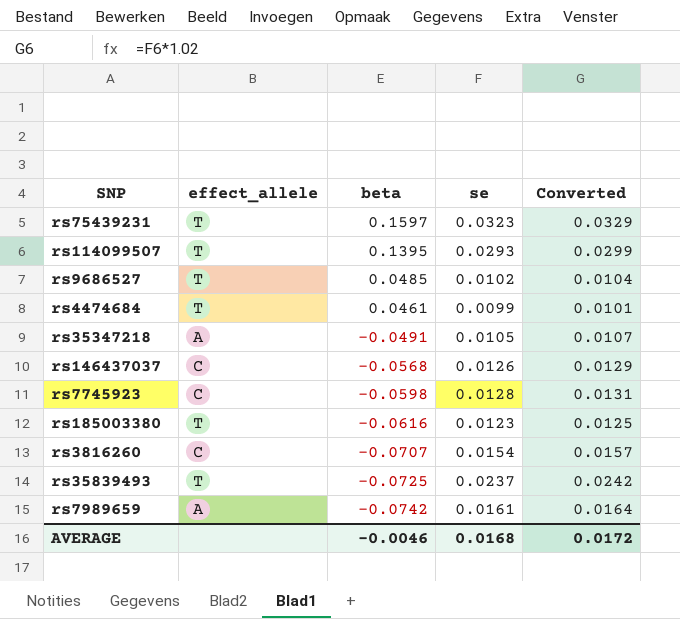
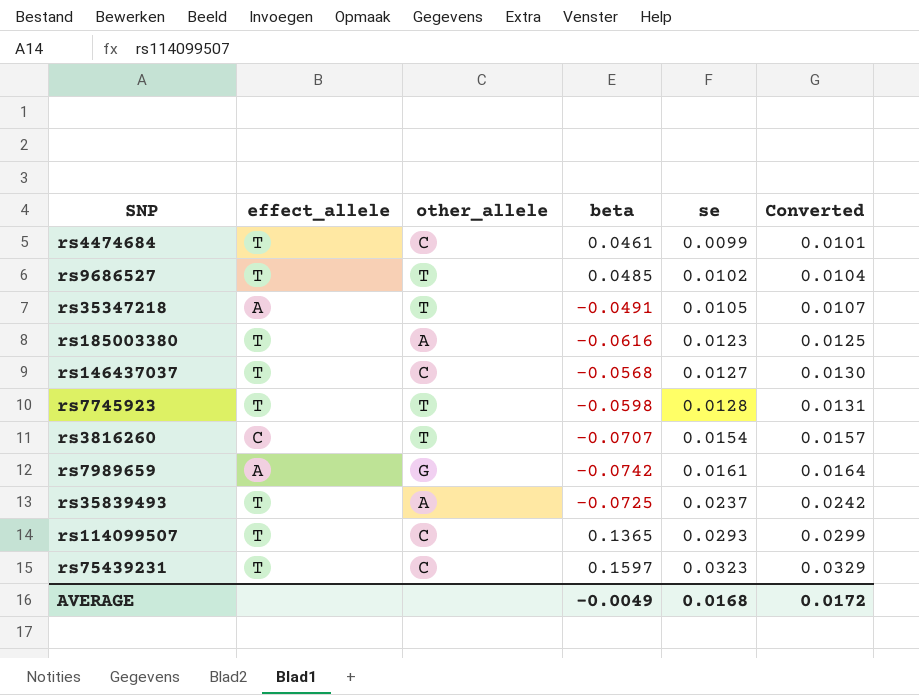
row order: beta descending -> se ascending
column other_allele | position: none -> 3
rs146437037 | effect_allele: C -> T
rs146437037 | se: 0.0126 -> 0.0127
rs146437037 | Converted: 0.0129 -> 0.0130
rs7745923 | effect_allele: C -> T
rs114099507 | beta: 0.1395 -> 0.1365
AVERAGE | beta: -0.0046 -> -0.0049

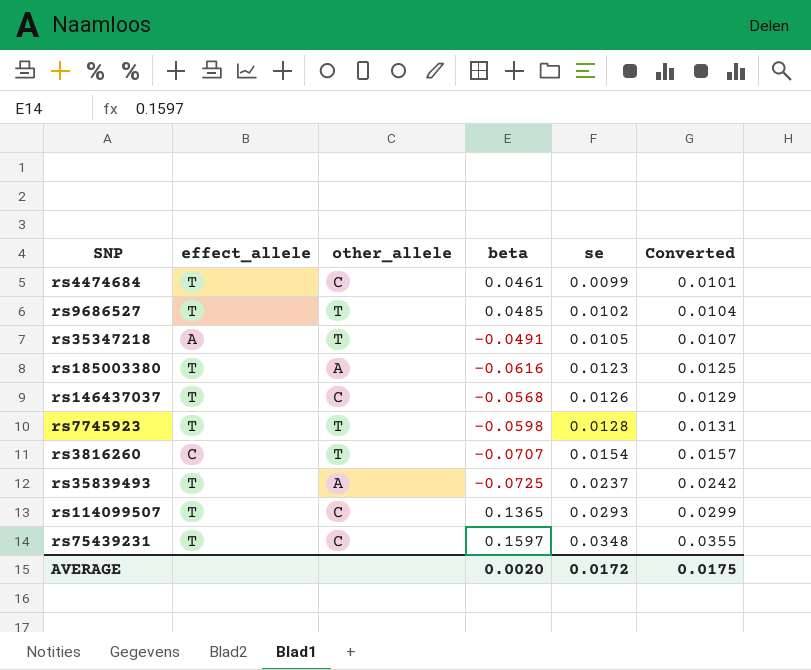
row rs7989659: A | G | -0.0742 | 0.0161 | 0.0164 -> none
rs146437037 | se: 0.0127 -> 0.0126
rs146437037 | Converted: 0.0130 -> 0.0129
rs75439231 | se: 0.0323 -> 0.0348
rs75439231 | Converted: 0.0329 -> 0.0355
AVERAGE | beta: -0.0049 -> 0.0020
AVERAGE | se: 0.0168 -> 0.0172
AVERAGE | Converted: 0.0172 -> 0.0175

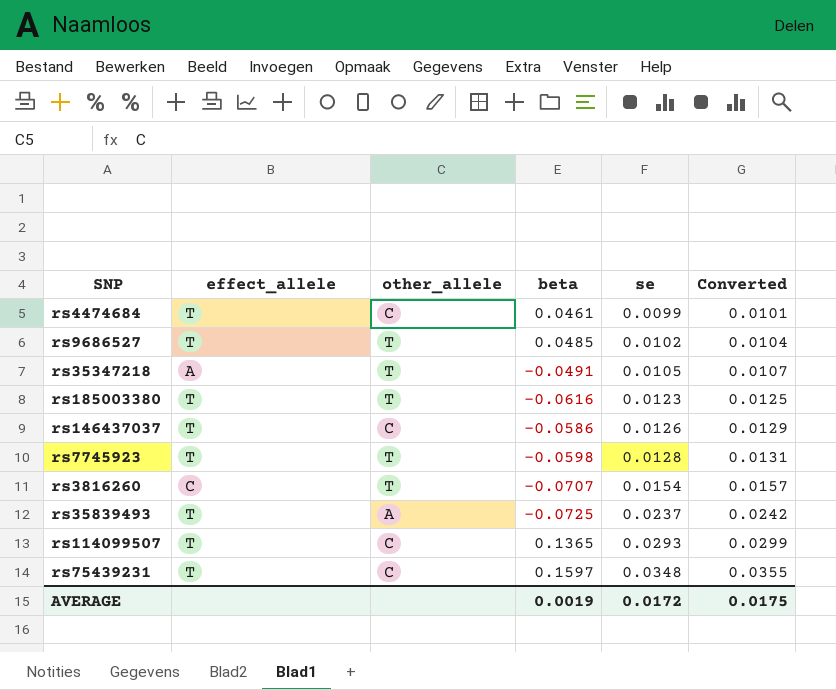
rs185003380 | other_allele: A -> T
rs146437037 | beta: -0.0568 -> -0.0586
AVERAGE | beta: 0.0020 -> 0.0019

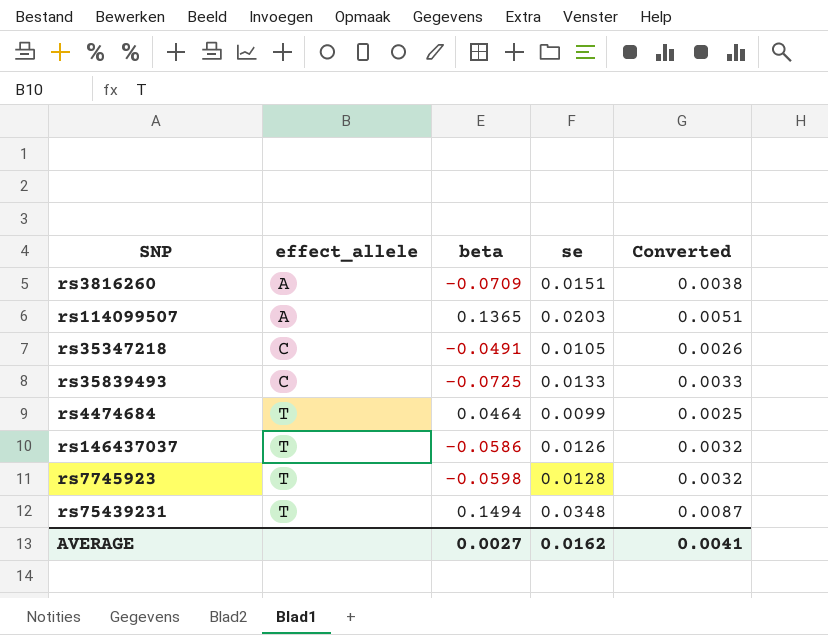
row order: se ascending -> effect_allele ascending
column other_allele | position: 3 -> none
column Converted | formula: [se] * 1.02 -> [se] * 0.25
row rs9686527: T | T | 0.0485 | 0.0102 | 0.0104 -> none
row rs185003380: T | T | -0.0616 | 0.0123 | 0.0125 -> none
rs3816260 | effect_allele: C -> A
rs3816260 | beta: -0.0707 -> -0.0709
rs3816260 | se: 0.0154 -> 0.0151
rs114099507 | effect_allele: T -> A
rs114099507 | se: 0.0293 -> 0.0203
rs35347218 | effect_allele: A -> C
rs35839493 | effect_allele: T -> C
rs35839493 | se: 0.0237 -> 0.0133
rs4474684 | beta: 0.0461 -> 0.0464
rs75439231 | beta: 0.1597 -> 0.1494
AVERAGE | beta: 0.0019 -> 0.0027
AVERAGE | se: 0.0172 -> 0.0162
AVERAGE | Converted: 0.0175 -> 0.0041

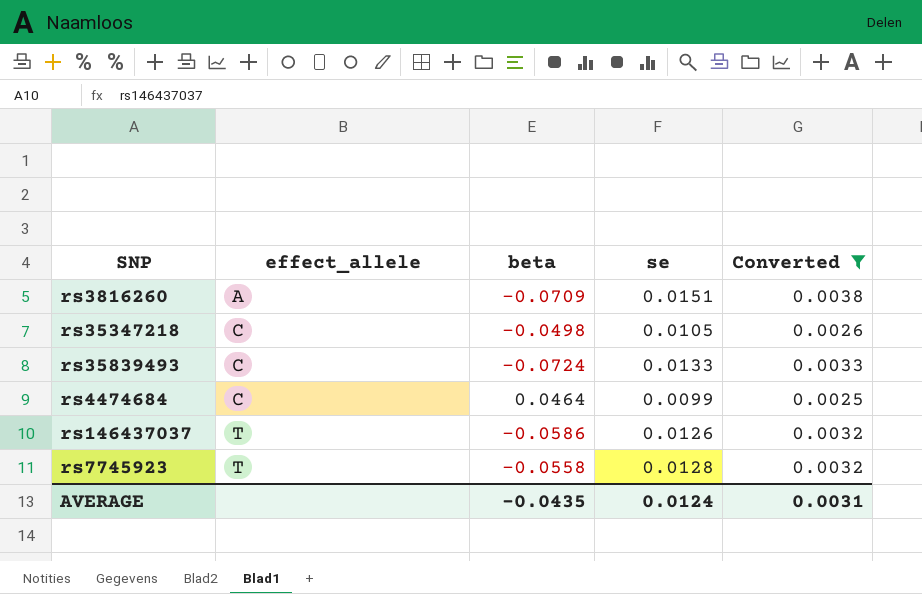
filter: none -> Converted <= 0.0038
rs35347218 | beta: -0.0491 -> -0.0498
rs35839493 | beta: -0.0725 -> -0.0724
rs4474684 | effect_allele: T -> C
rs7745923 | beta: -0.0598 -> -0.0558
AVERAGE | beta: 0.0027 -> -0.0435
AVERAGE | se: 0.0162 -> 0.0124
AVERAGE | Converted: 0.0041 -> 0.0031

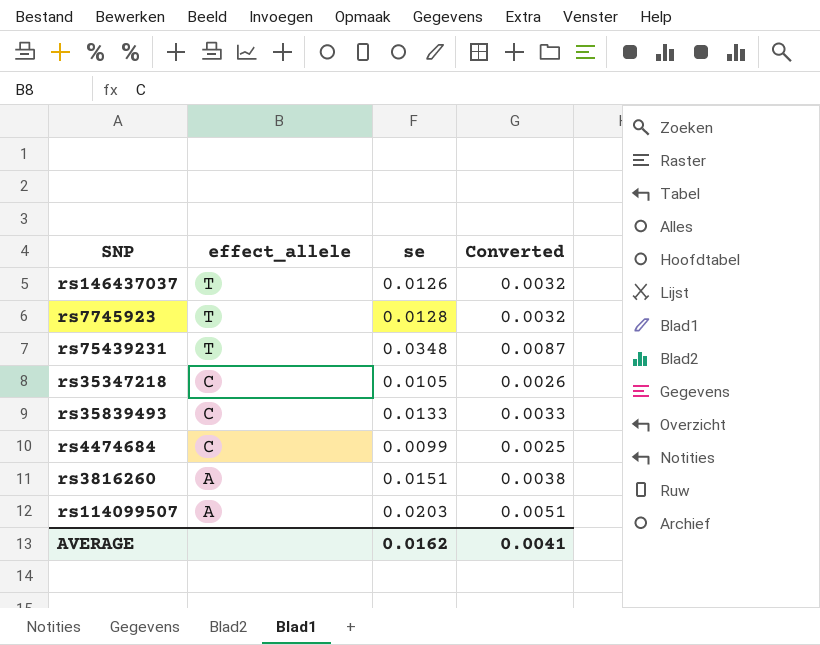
filter: Converted <= 0.0038 -> none
row order: effect_allele ascending -> effect_allele descending
column beta | position: 3 -> none
AVERAGE | se: 0.0124 -> 0.0162
AVERAGE | Converted: 0.0031 -> 0.0041

